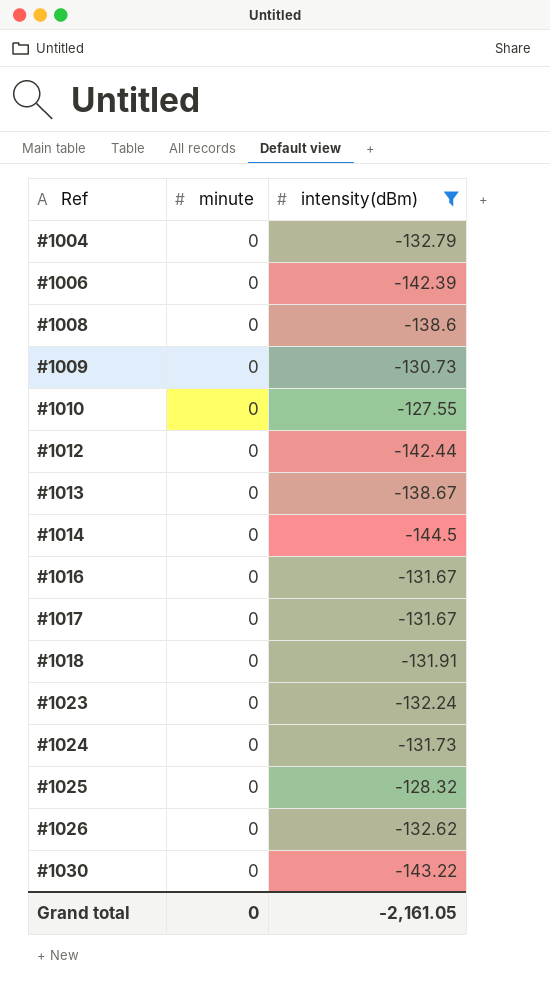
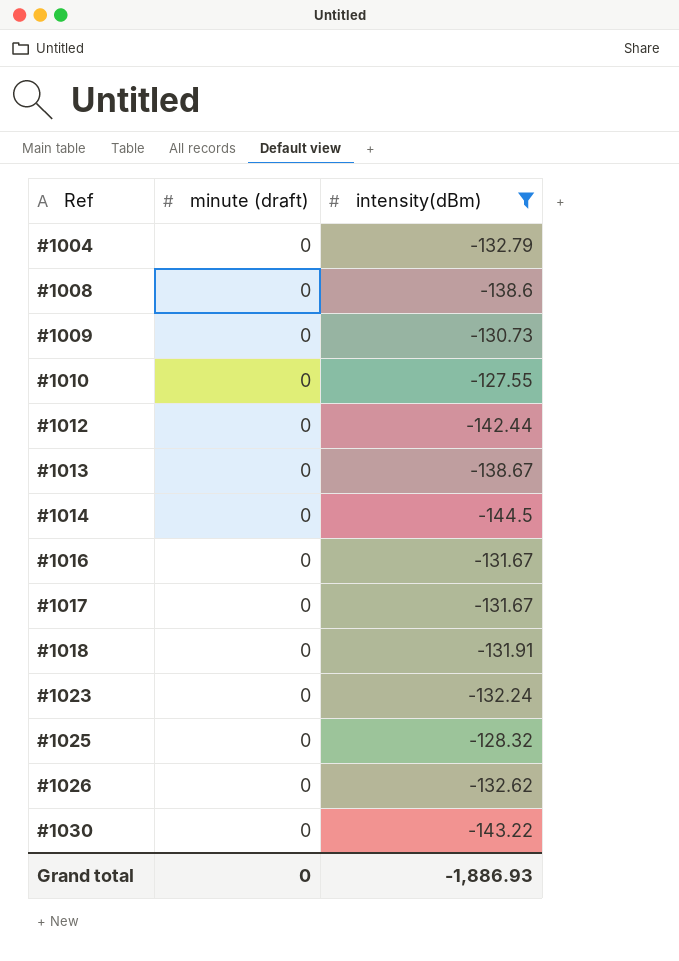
column name: minute -> minute (draft)
row #1006: 0 | -142.39 -> none
row #1024: 0 | -131.73 -> none
Grand total | intensity(dBm): -2,161.05 -> -1,886.93

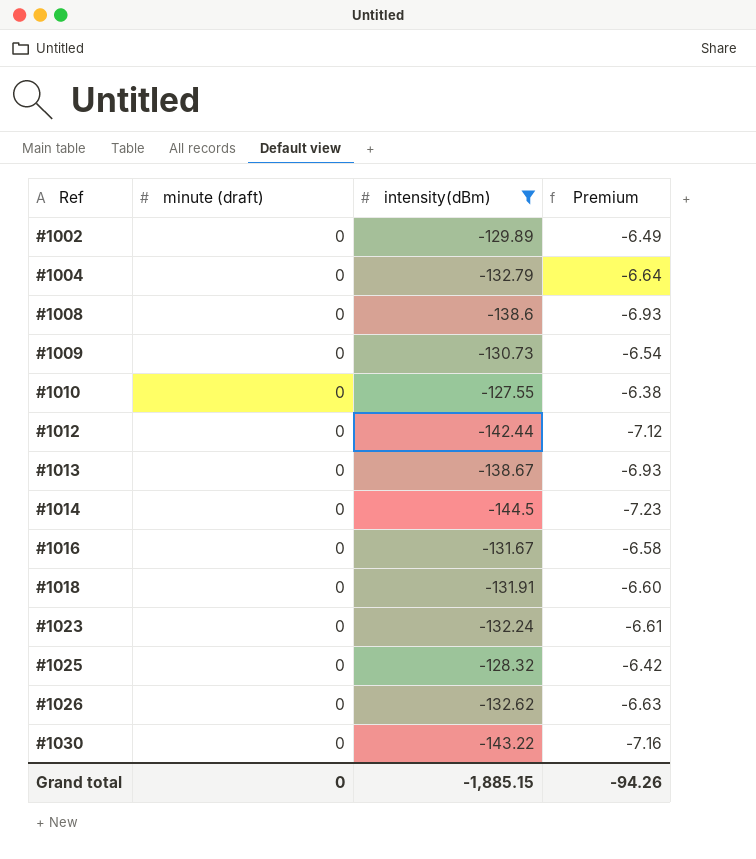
column Premium | formula: none -> [intensity(dBm)] * 0.05
row #1017: 0 | -131.67 -> none
row #1002: none -> 0 | -129.89 | -6.49
Grand total | intensity(dBm): -1,886.93 -> -1,885.15

